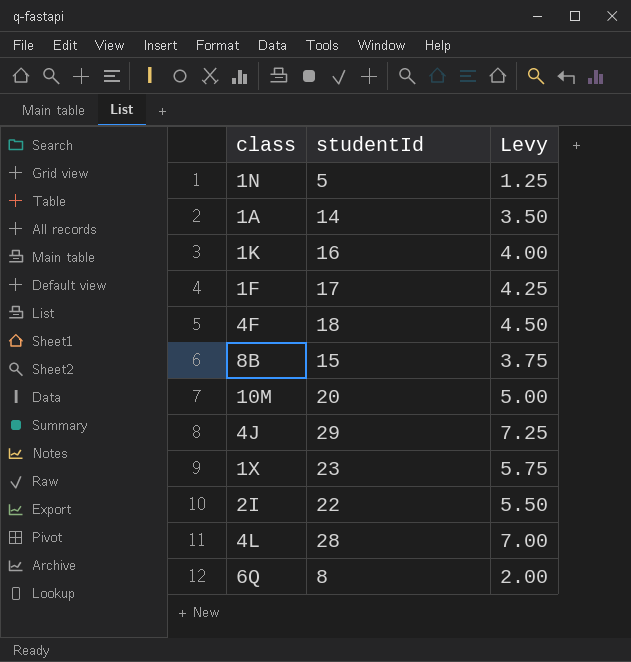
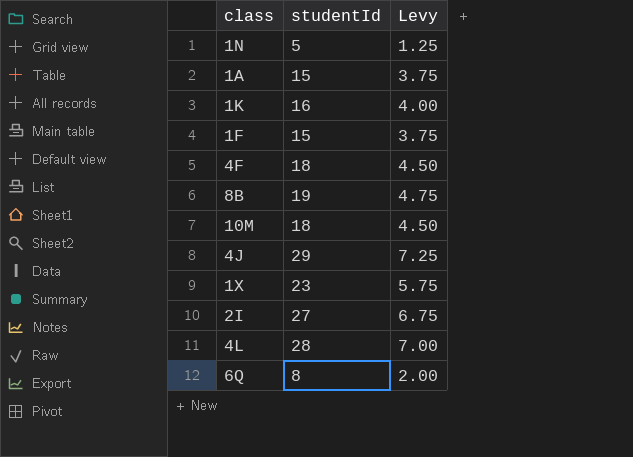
1A | studentId: 14 -> 15
1A | Levy: 3.50 -> 3.75
1F | studentId: 17 -> 15
1F | Levy: 4.25 -> 3.75
8B | studentId: 15 -> 19
8B | Levy: 3.75 -> 4.75
10M | studentId: 20 -> 18
10M | Levy: 5.00 -> 4.50
2I | studentId: 22 -> 27
2I | Levy: 5.50 -> 6.75

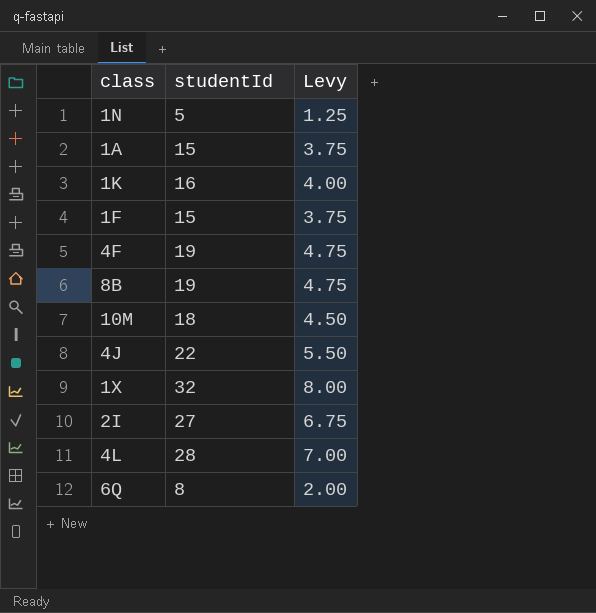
4F | studentId: 18 -> 19
4F | Levy: 4.50 -> 4.75
4J | studentId: 29 -> 22
4J | Levy: 7.25 -> 5.50
1X | studentId: 23 -> 32
1X | Levy: 5.75 -> 8.00

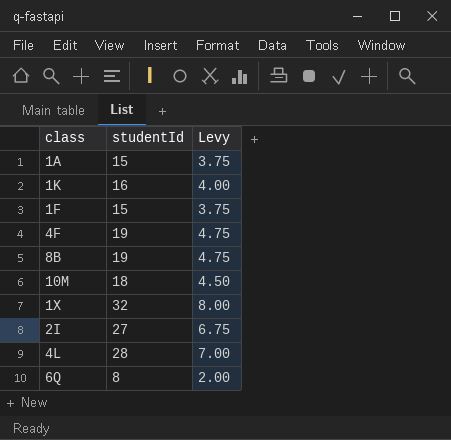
row 1N: 5 | 1.25 -> none
row 4J: 22 | 5.50 -> none

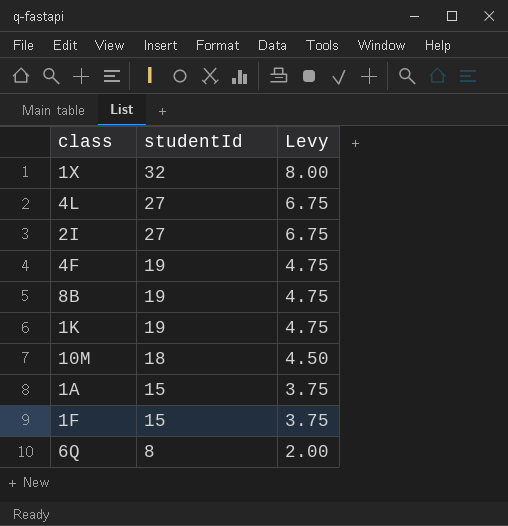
row order: none -> studentId descending
4L | studentId: 28 -> 27
4L | Levy: 7.00 -> 6.75
1K | studentId: 16 -> 19
1K | Levy: 4.00 -> 4.75

